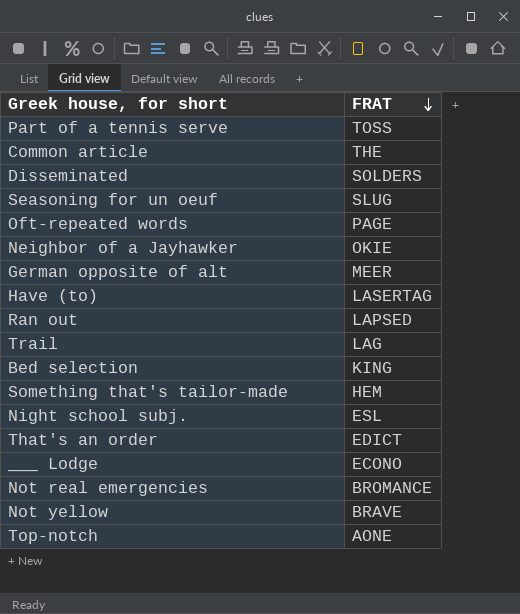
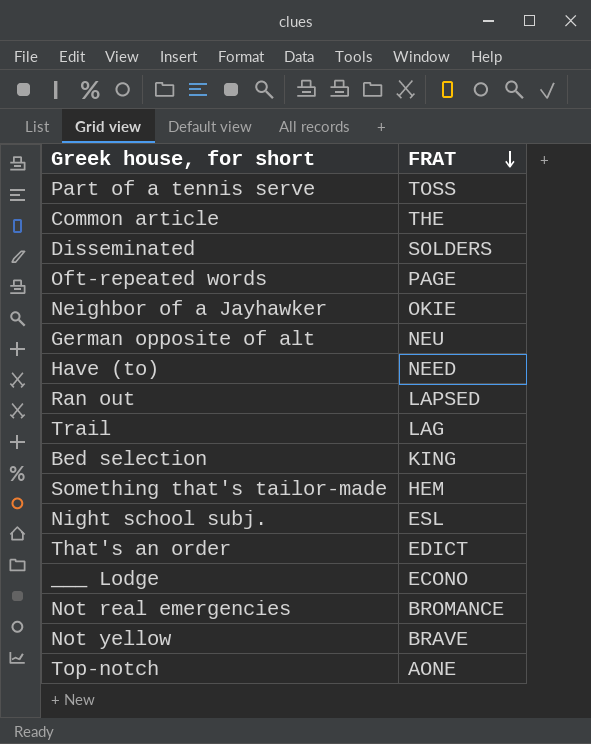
row Seasoning for un oeuf: SLUG -> none
German opposite of alt | FRAT: MEER -> NEU
Have (to) | FRAT: LASERTAG -> NEED

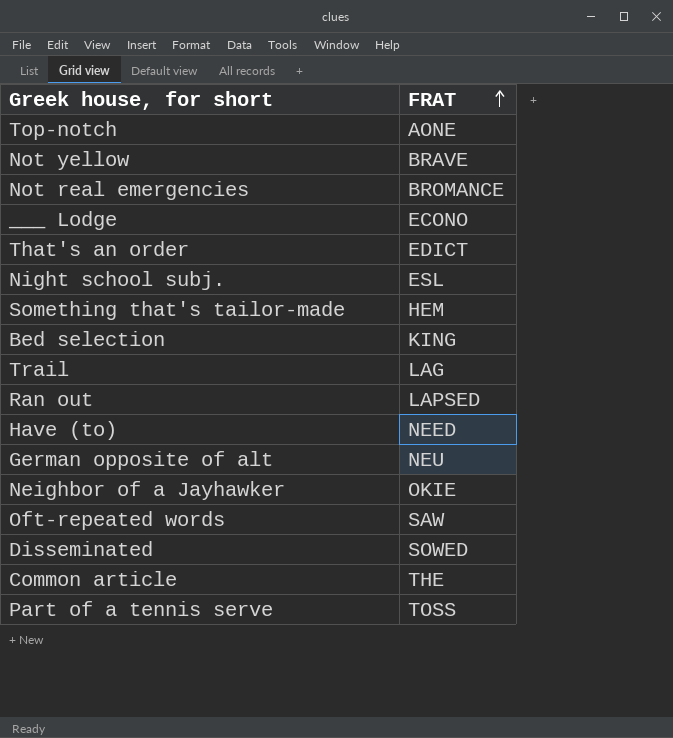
row order: FRAT descending -> FRAT ascending
Oft-repeated words | FRAT: PAGE -> SAW
Disseminated | FRAT: SOLDERS -> SOWED

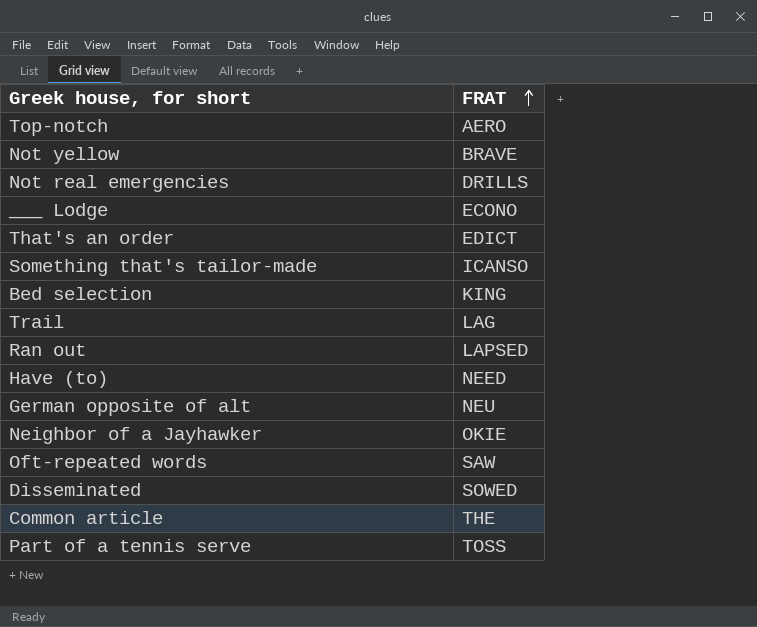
row Night school subj.: ESL -> none
Top-notch | FRAT: AONE -> AERO
Not real emergencies | FRAT: BROMANCE -> DRILLS
Something that's tailor-made | FRAT: HEM -> ICANSO

